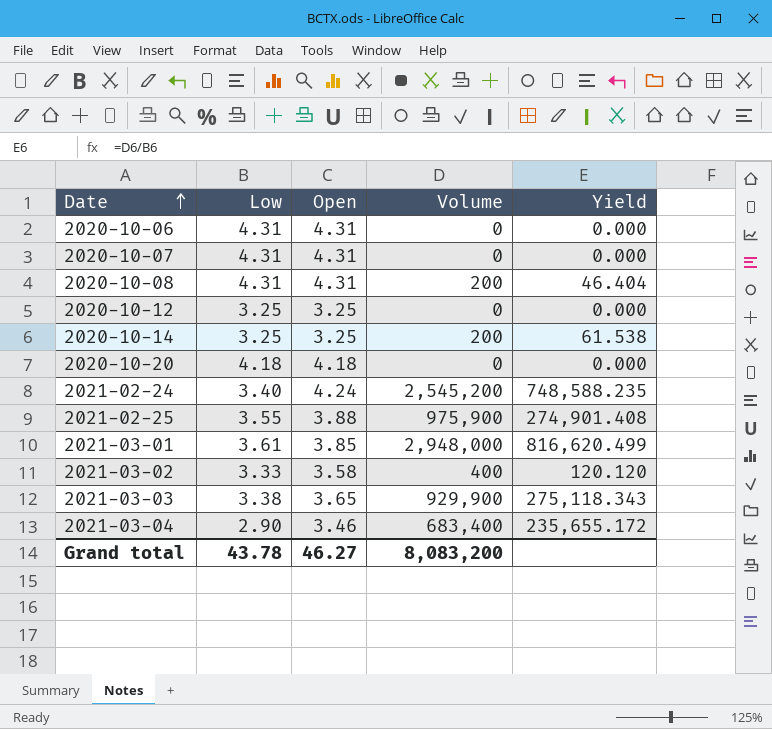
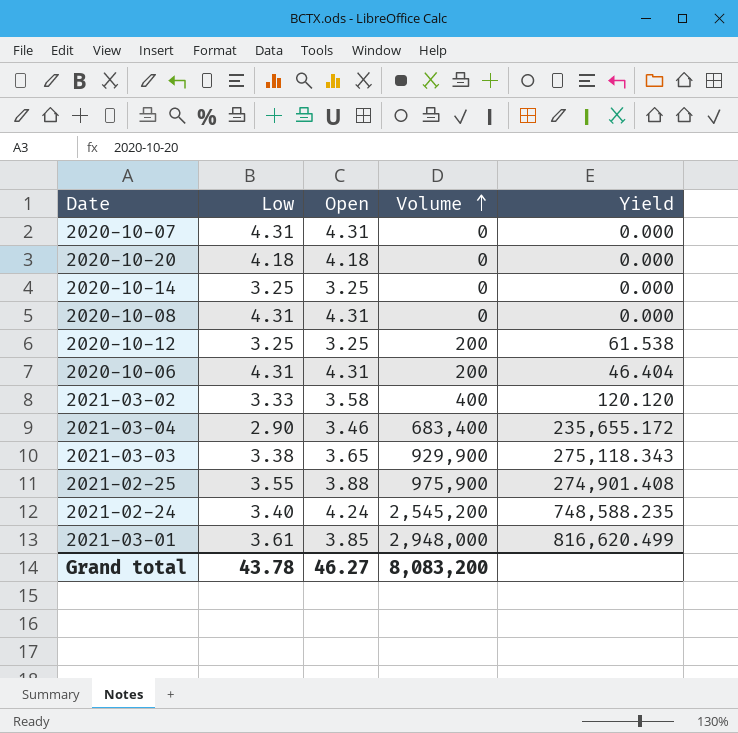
row order: Date ascending -> Volume ascending
2020-10-14 | Volume: 200 -> 0
2020-10-14 | Yield: 61.538 -> 0.000
2020-10-08 | Volume: 200 -> 0
2020-10-08 | Yield: 46.404 -> 0.000
2020-10-12 | Volume: 0 -> 200
2020-10-12 | Yield: 0.000 -> 61.538
2020-10-06 | Volume: 0 -> 200
2020-10-06 | Yield: 0.000 -> 46.404

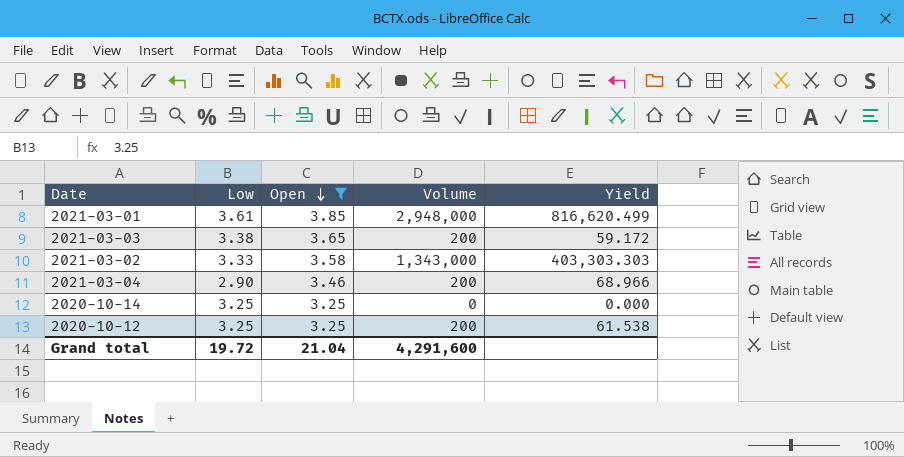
filter: none -> Open <= 3.85
row order: Volume ascending -> Open descending
2021-03-03 | Volume: 929,900 -> 200
2021-03-03 | Yield: 275,118.343 -> 59.172
2021-03-02 | Volume: 400 -> 1,343,000
2021-03-02 | Yield: 120.120 -> 403,303.303
2021-03-04 | Volume: 683,400 -> 200
2021-03-04 | Yield: 235,655.172 -> 68.966
Grand total | Low: 43.78 -> 19.72
Grand total | Open: 46.27 -> 21.04
Grand total | Volume: 8,083,200 -> 4,291,600

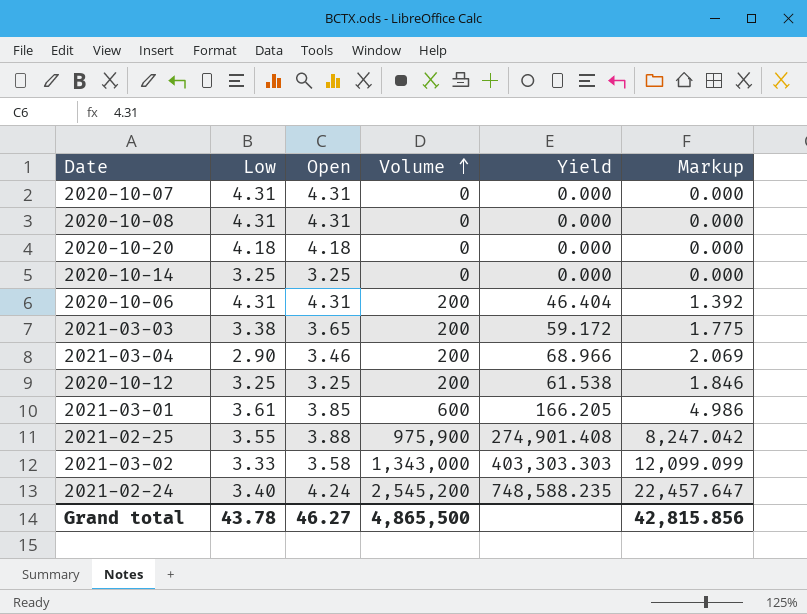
filter: Open <= 3.85 -> none
row order: Open descending -> Volume ascending
column Markup | formula: none -> [Yield] * 0.03
2021-03-01 | Volume: 2,948,000 -> 600
2021-03-01 | Yield: 816,620.499 -> 166.205
Grand total | Low: 19.72 -> 43.78
Grand total | Open: 21.04 -> 46.27
Grand total | Volume: 4,291,600 -> 4,865,500

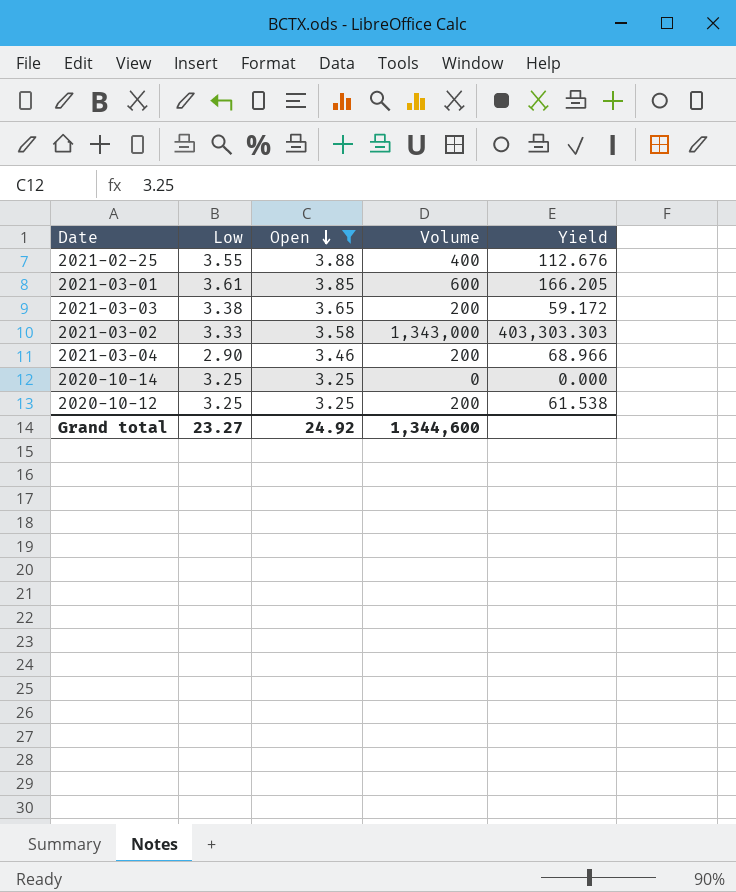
filter: none -> Open <= 3.88
row order: Volume ascending -> Open descending
column Markup | formula: [Yield] * 0.03 -> none
2021-02-25 | Volume: 975,900 -> 400
2021-02-25 | Yield: 274,901.408 -> 112.676
Grand total | Low: 43.78 -> 23.27
Grand total | Open: 46.27 -> 24.92
Grand total | Volume: 4,865,500 -> 1,344,600

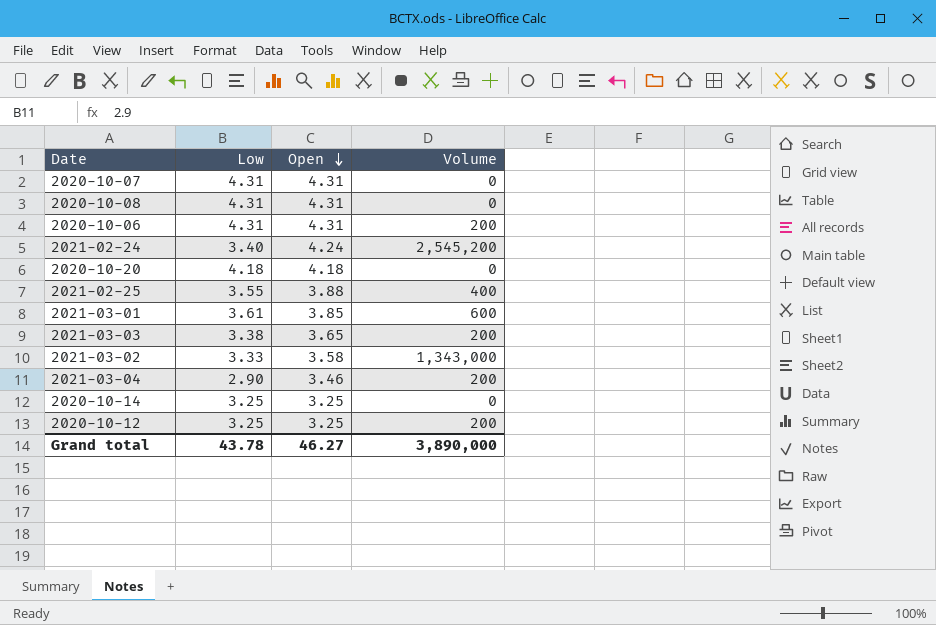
filter: Open <= 3.88 -> none
column Yield | formula: [Volume] / [Low] -> none
Grand total | Low: 23.27 -> 43.78
Grand total | Open: 24.92 -> 46.27
Grand total | Volume: 1,344,600 -> 3,890,000

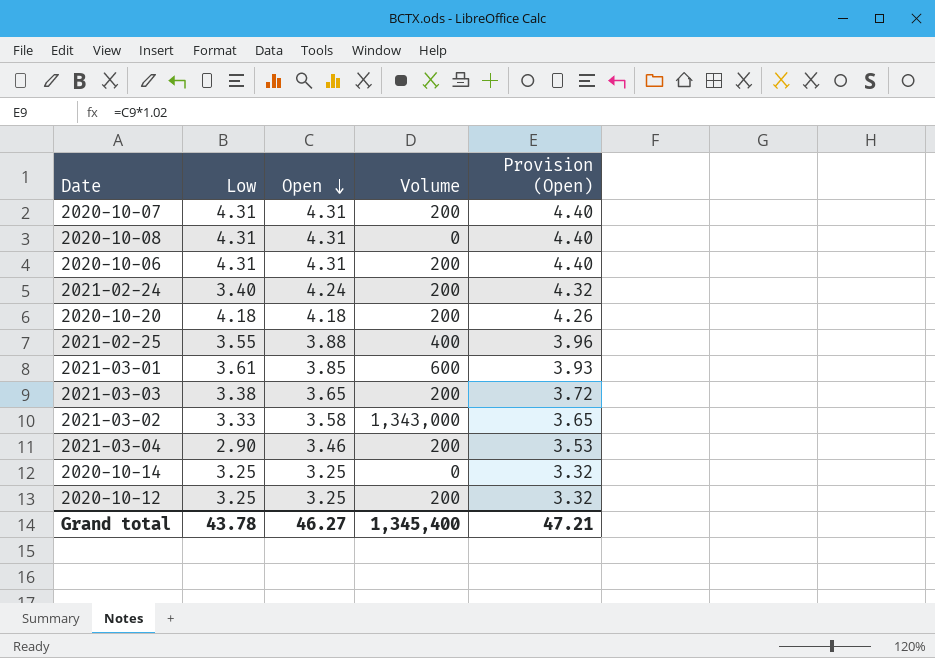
column Provision (Open) | formula: none -> [Open] * 1.02
2020-10-07 | Volume: 0 -> 200
2021-02-24 | Volume: 2,545,200 -> 200
2020-10-20 | Volume: 0 -> 200
Grand total | Volume: 3,890,000 -> 1,345,400

